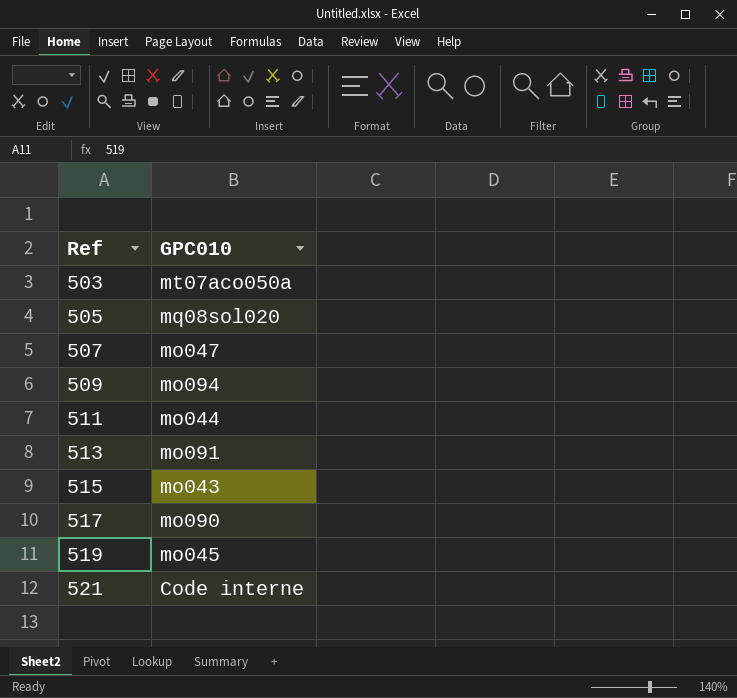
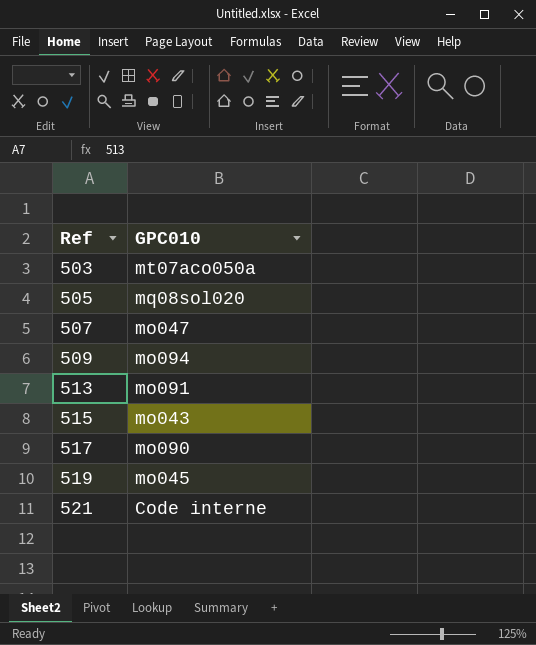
row 511: mo044 -> none

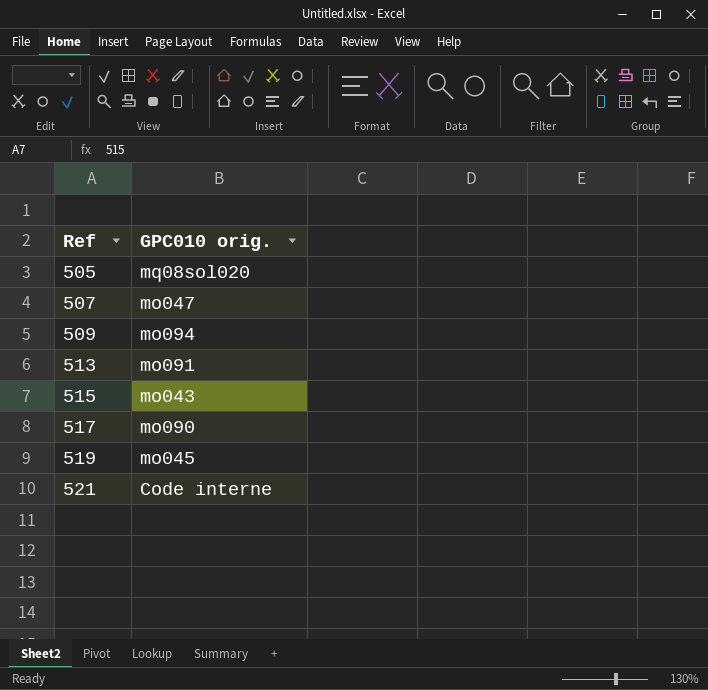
column name: GPC010 -> GPC010 orig.
row 503: mt07aco050a -> none

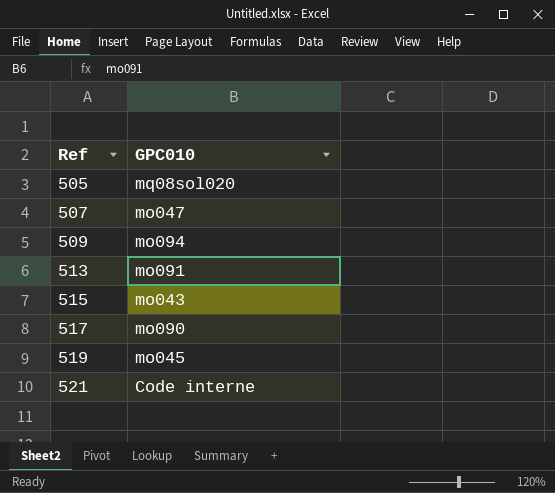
column name: GPC010 orig. -> GPC010

